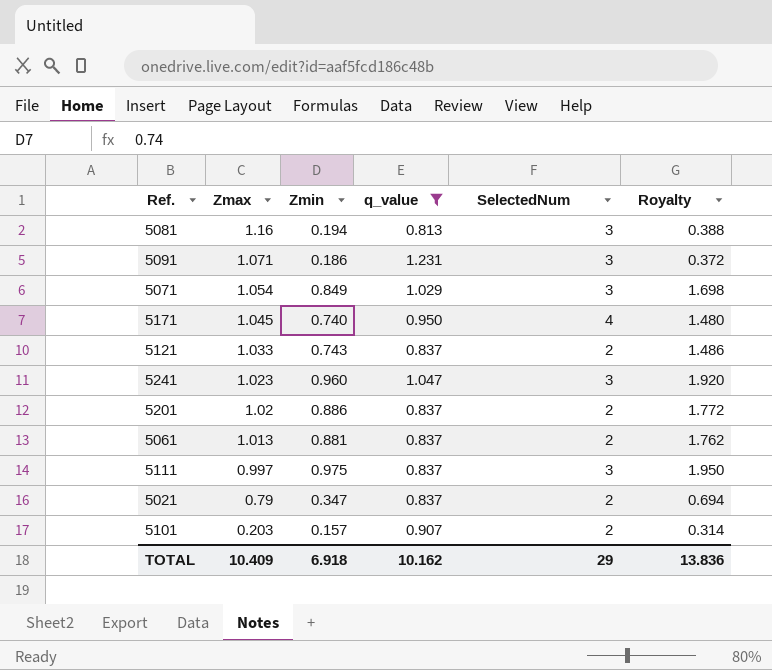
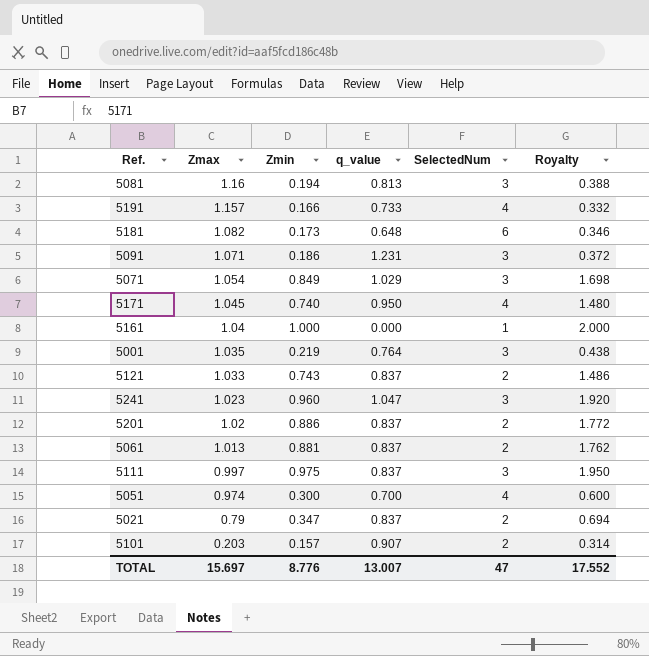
filter: q_value >= 0.813 -> none
TOTAL | Zmax: 10.409 -> 15.697
TOTAL | Zmin: 6.918 -> 8.776
TOTAL | q_value: 10.162 -> 13.007
TOTAL | SelectedNum: 29 -> 47
TOTAL | Royalty: 13.836 -> 17.552

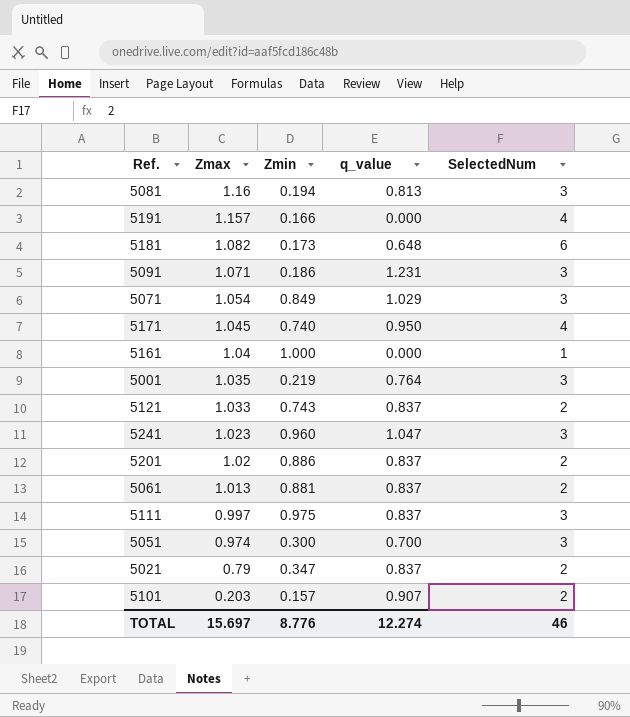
column Royalty | formula: [Zmin] * 2 -> none
5191 | q_value: 0.733 -> 0.000
5051 | SelectedNum: 4 -> 3
TOTAL | q_value: 13.007 -> 12.274
TOTAL | SelectedNum: 47 -> 46

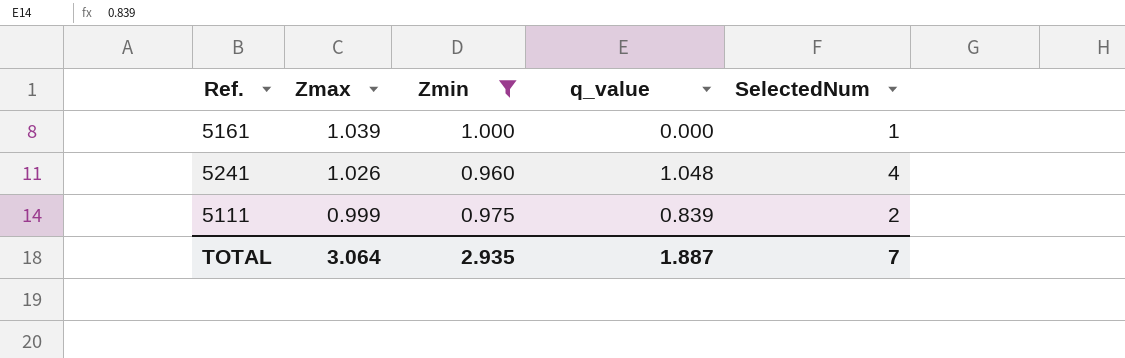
filter: none -> Zmin >= 0.960
5161 | Zmax: 1.04 -> 1.039
5241 | Zmax: 1.023 -> 1.026
5241 | q_value: 1.047 -> 1.048
5241 | SelectedNum: 3 -> 4
5111 | Zmax: 0.997 -> 0.999
5111 | q_value: 0.837 -> 0.839
5111 | SelectedNum: 3 -> 2
TOTAL | Zmax: 15.697 -> 3.064
TOTAL | Zmin: 8.776 -> 2.935
TOTAL | q_value: 12.274 -> 1.887
TOTAL | SelectedNum: 46 -> 7

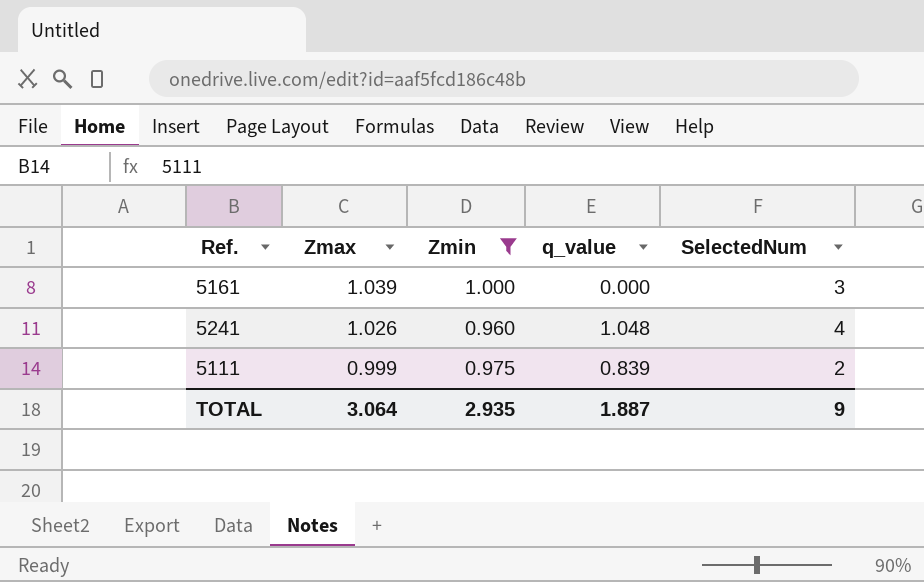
5161 | SelectedNum: 1 -> 3
TOTAL | SelectedNum: 7 -> 9

